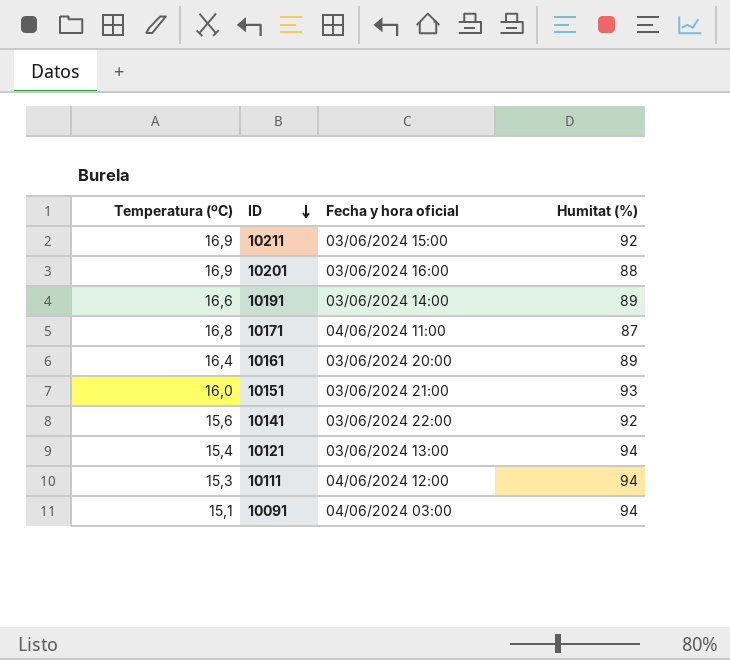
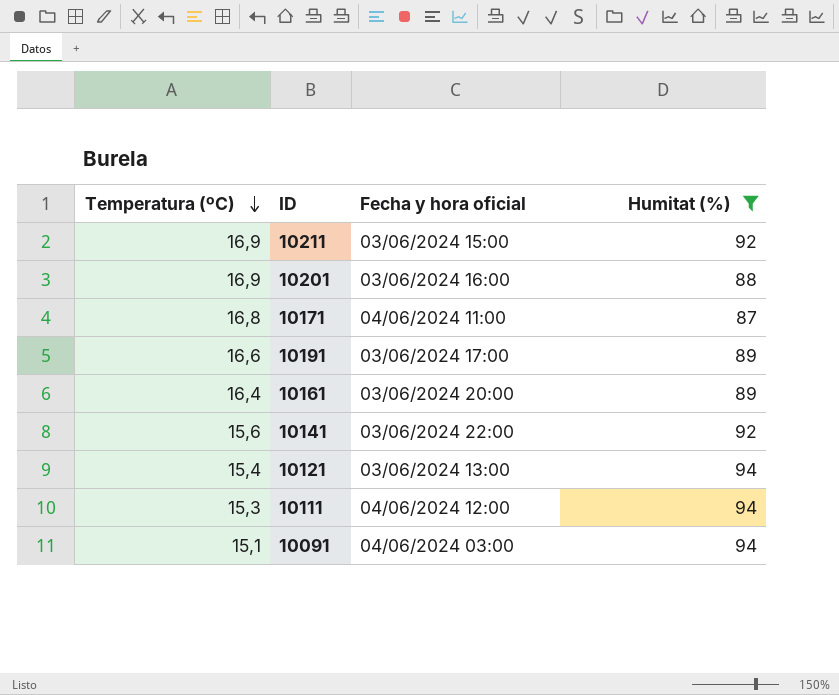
filter: none -> Humitat (%) != 93
row order: ID descending -> Temperatura (ºC) descending
10191 | Fecha y hora oficial: 03/06/2024 14:00 -> 03/06/2024 17:00

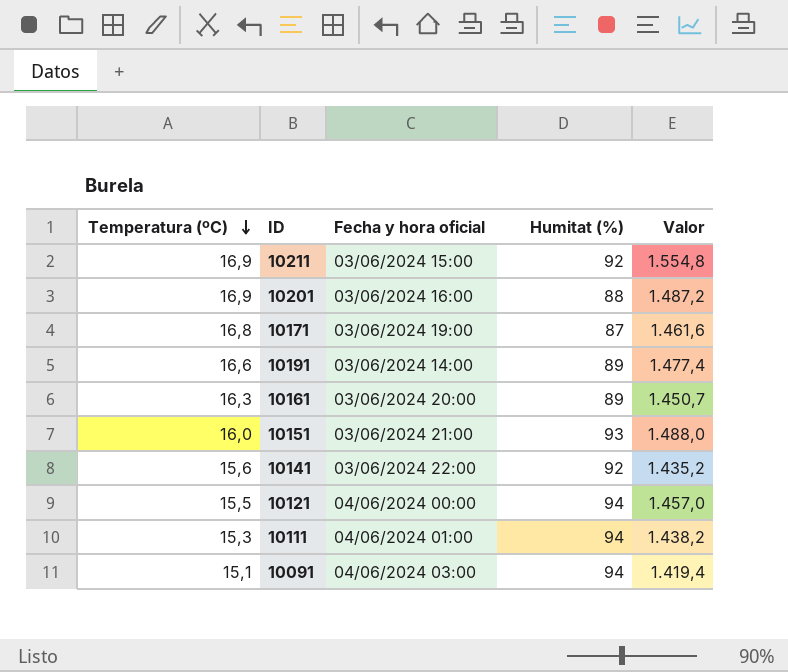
filter: Humitat (%) != 93 -> none
column Valor | formula: none -> [Temperatura (ºC)] * [Humitat (%)]
10171 | Fecha y hora oficial: 04/06/2024 11:00 -> 03/06/2024 19:00
10191 | Fecha y hora oficial: 03/06/2024 17:00 -> 03/06/2024 14:00
10161 | Temperatura (ºC): 16,4 -> 16,3
10121 | Temperatura (ºC): 15,4 -> 15,5
10121 | Fecha y hora oficial: 03/06/2024 13:00 -> 04/06/2024 00:00
10111 | Fecha y hora oficial: 04/06/2024 12:00 -> 04/06/2024 01:00

